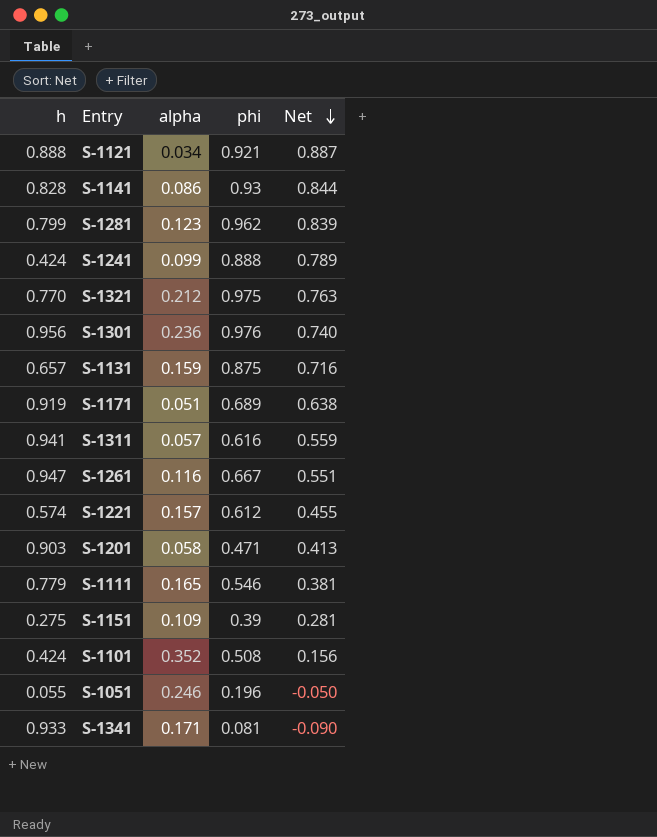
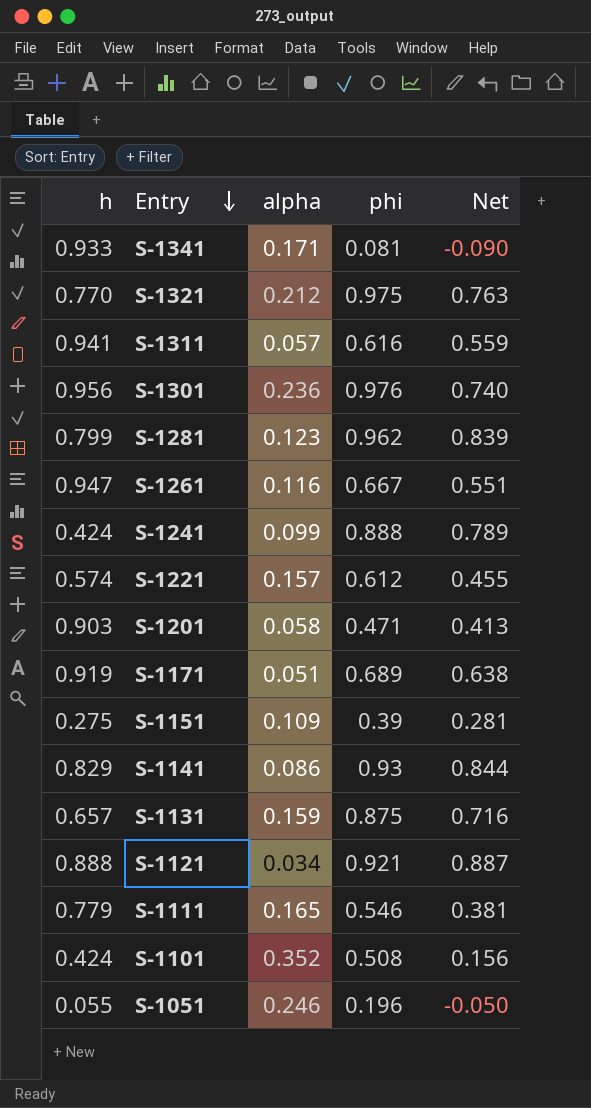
row order: Net descending -> Entry descending
S-1141 | h: 0.828 -> 0.829

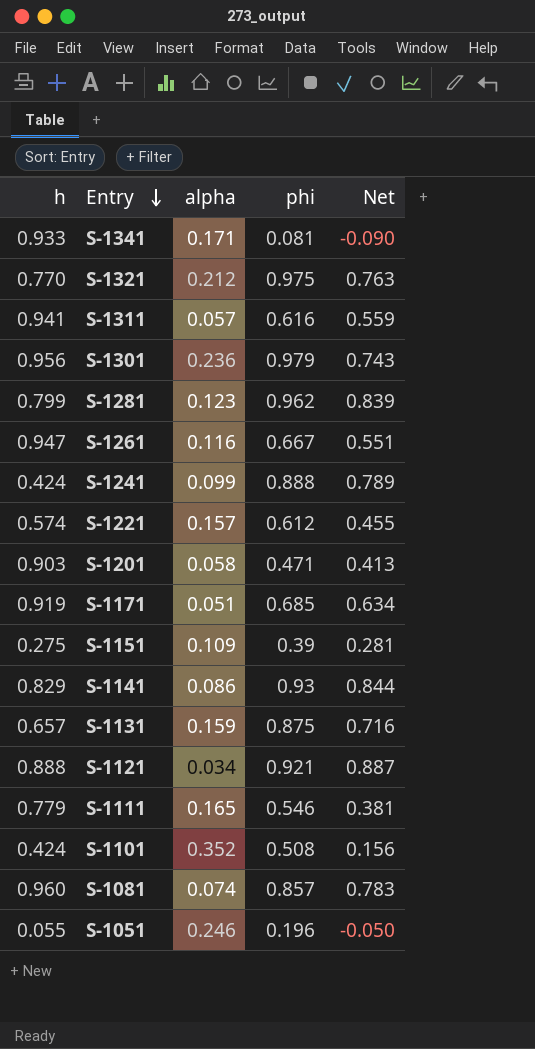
S-1301 | phi: 0.976 -> 0.979
S-1301 | Net: 0.740 -> 0.743
S-1171 | phi: 0.689 -> 0.685
S-1171 | Net: 0.638 -> 0.634
row S-1081: none -> 0.960 | 0.074 | 0.857 | 0.783

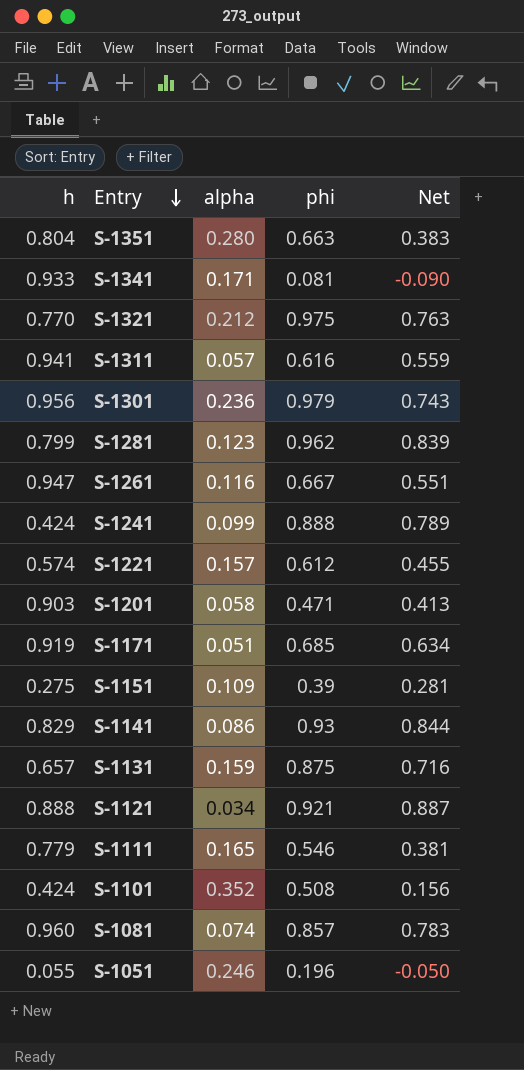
row S-1351: none -> 0.804 | 0.280 | 0.663 | 0.383

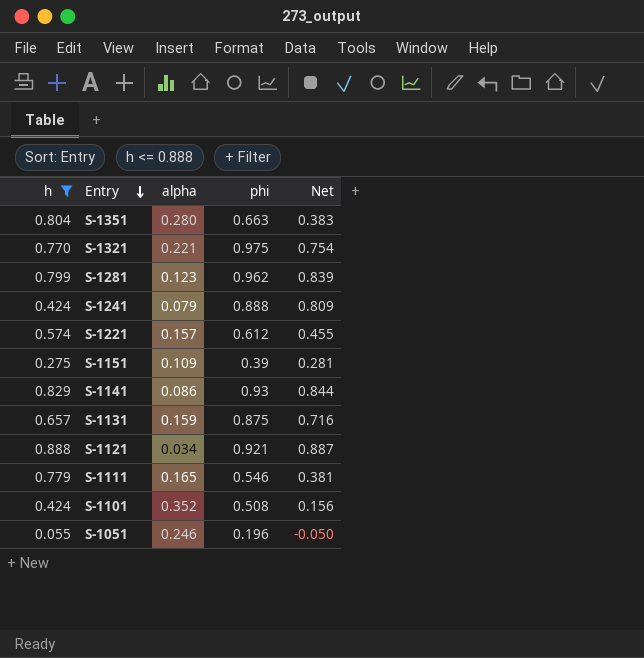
filter: none -> h <= 0.888
S-1321 | alpha: 0.212 -> 0.221
S-1321 | Net: 0.763 -> 0.754
S-1241 | alpha: 0.099 -> 0.079
S-1241 | Net: 0.789 -> 0.809

